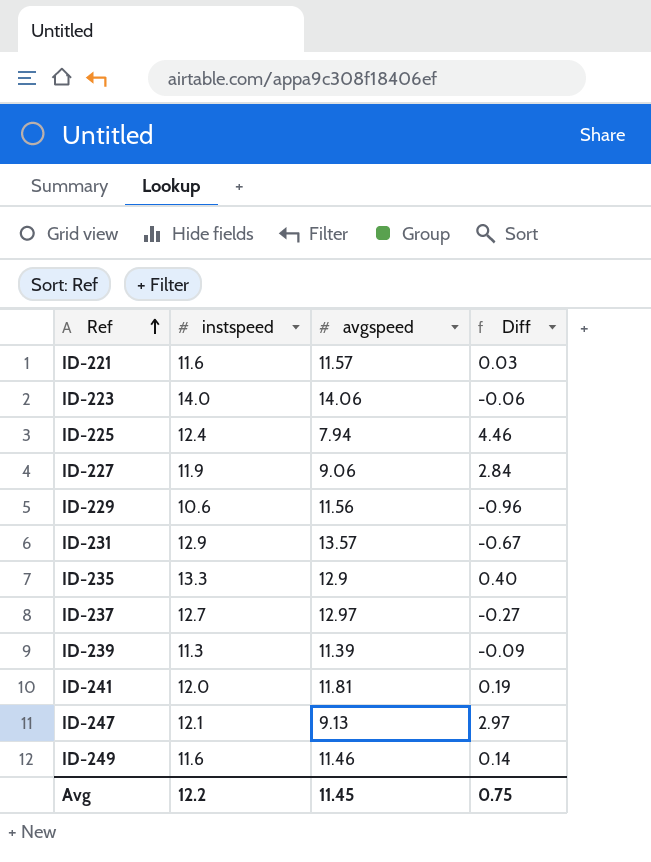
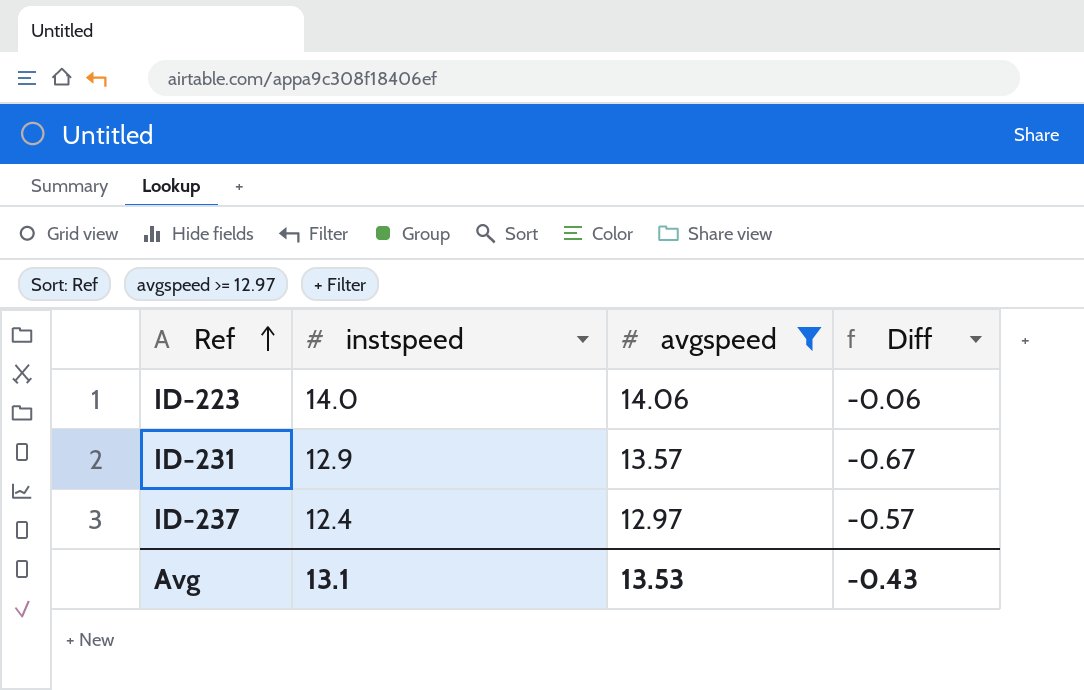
filter: none -> avgspeed >= 12.97
ID-237 | instspeed: 12.7 -> 12.4
ID-237 | Diff: -0.27 -> -0.57
Avg | instspeed: 12.2 -> 13.1
Avg | avgspeed: 11.45 -> 13.53
Avg | Diff: 0.75 -> -0.43

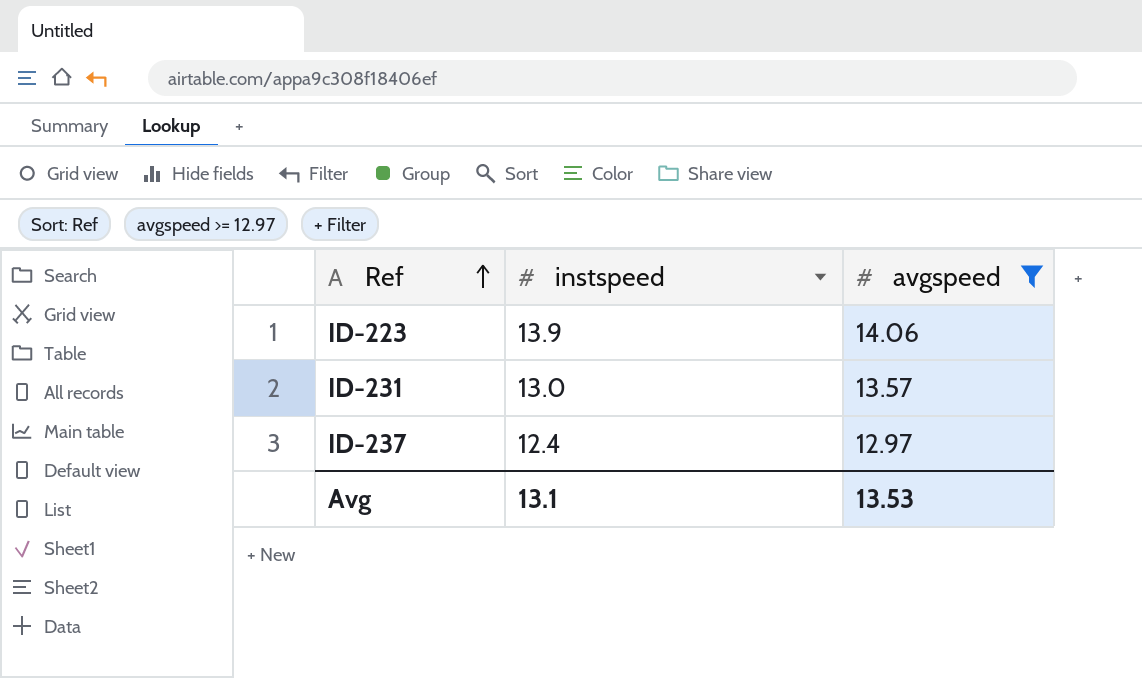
column Diff | formula: [instspeed] - [avgspeed] -> none
ID-223 | instspeed: 14.0 -> 13.9
ID-231 | instspeed: 12.9 -> 13.0

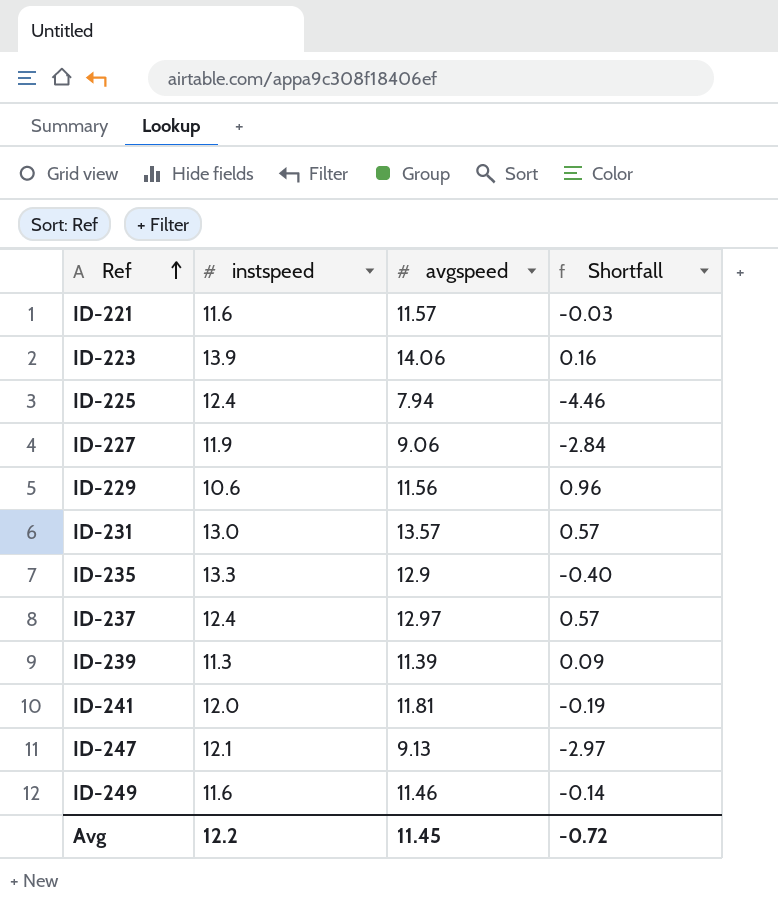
filter: avgspeed >= 12.97 -> none
column Shortfall | formula: none -> [avgspeed] - [instspeed]
Avg | instspeed: 13.1 -> 12.2
Avg | avgspeed: 13.53 -> 11.45

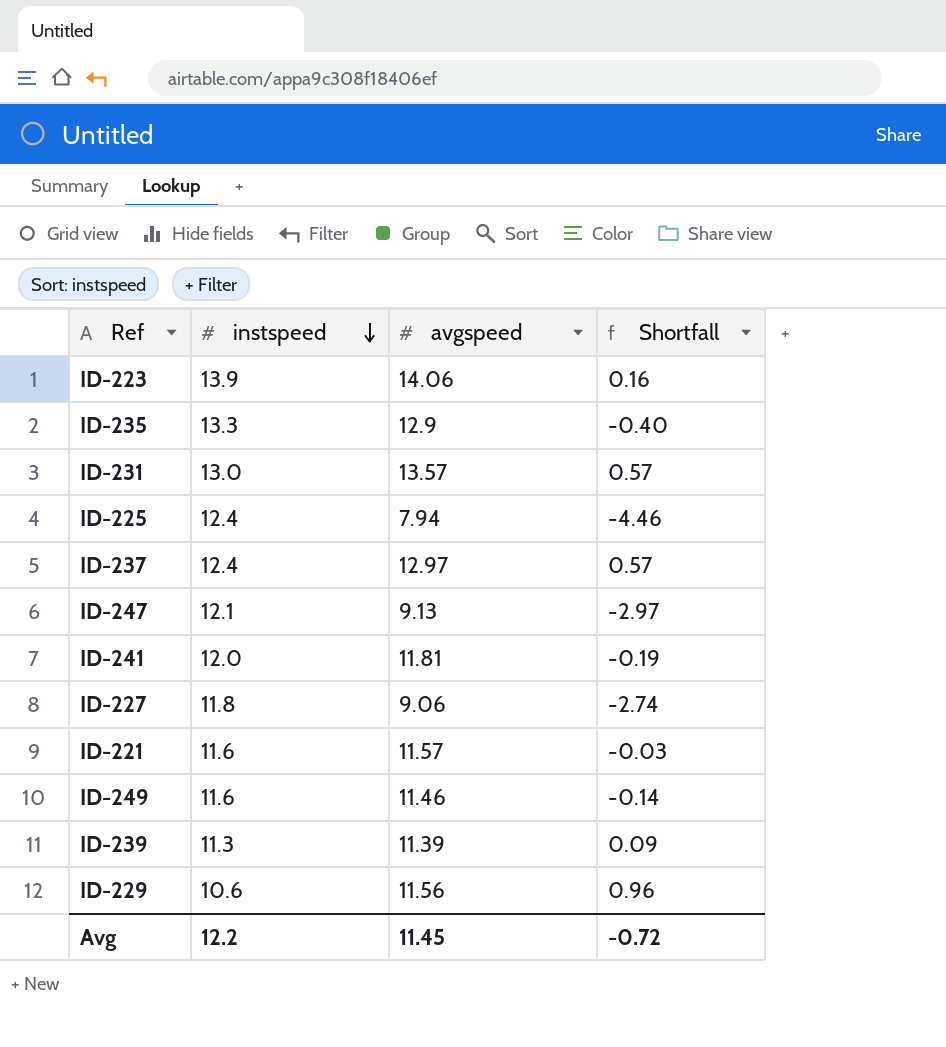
row order: Ref ascending -> instspeed descending
ID-227 | instspeed: 11.9 -> 11.8
ID-227 | Shortfall: -2.84 -> -2.74

